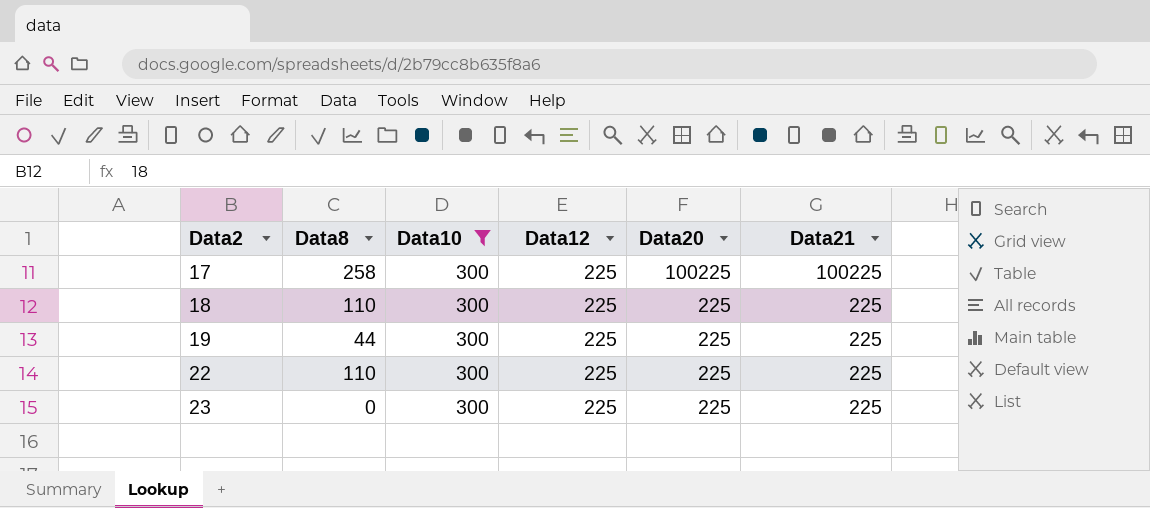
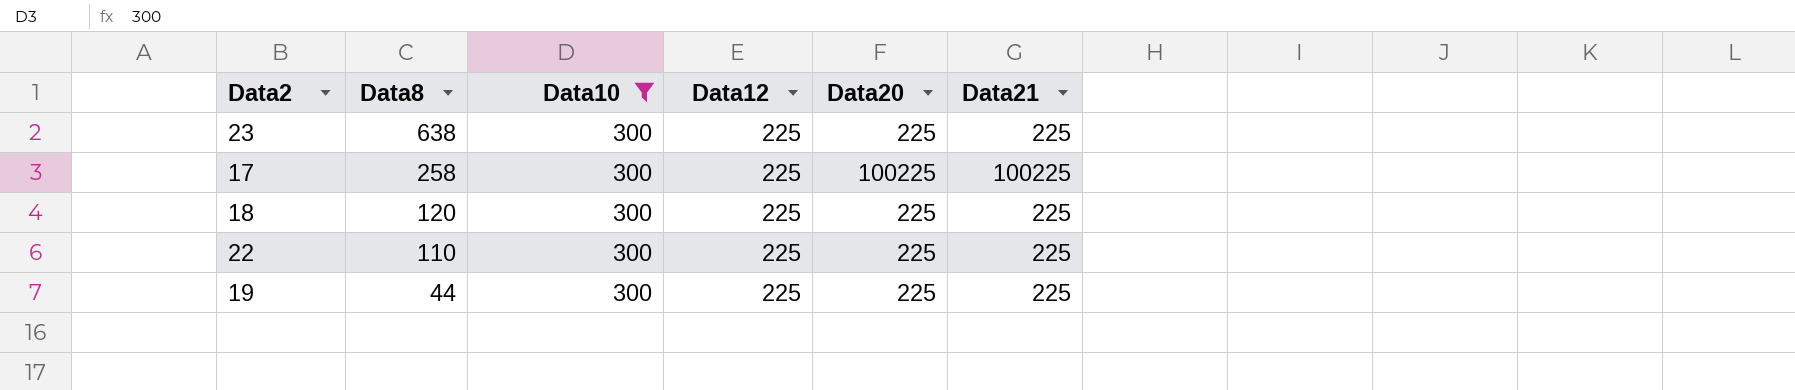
row order: Data2 ascending -> Data8 descending
23 | Data8: 0 -> 638
18 | Data8: 110 -> 120

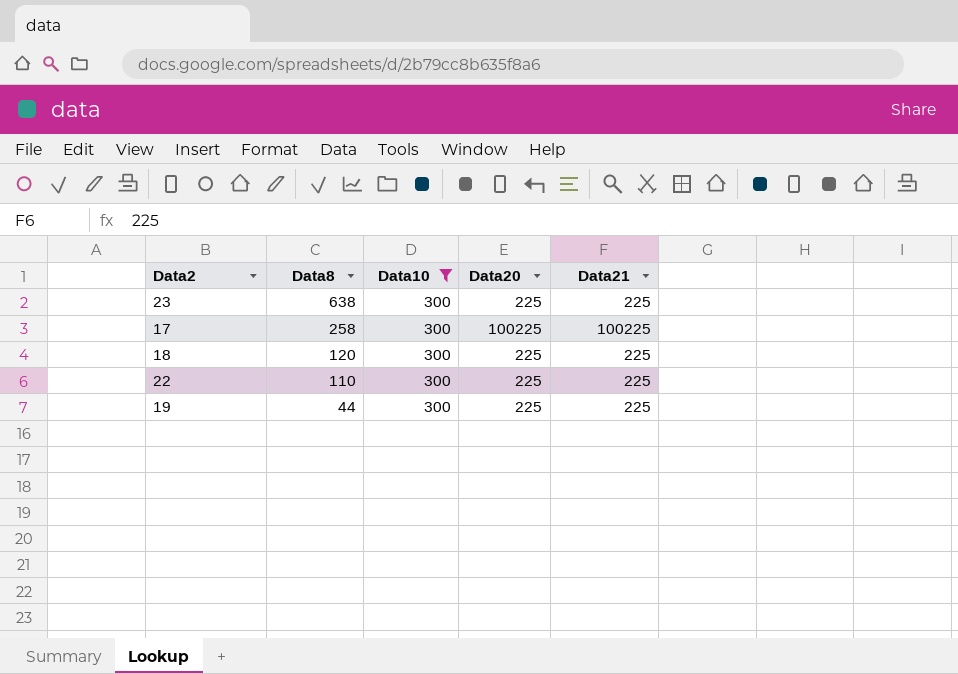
column Data12 | position: 4 -> none

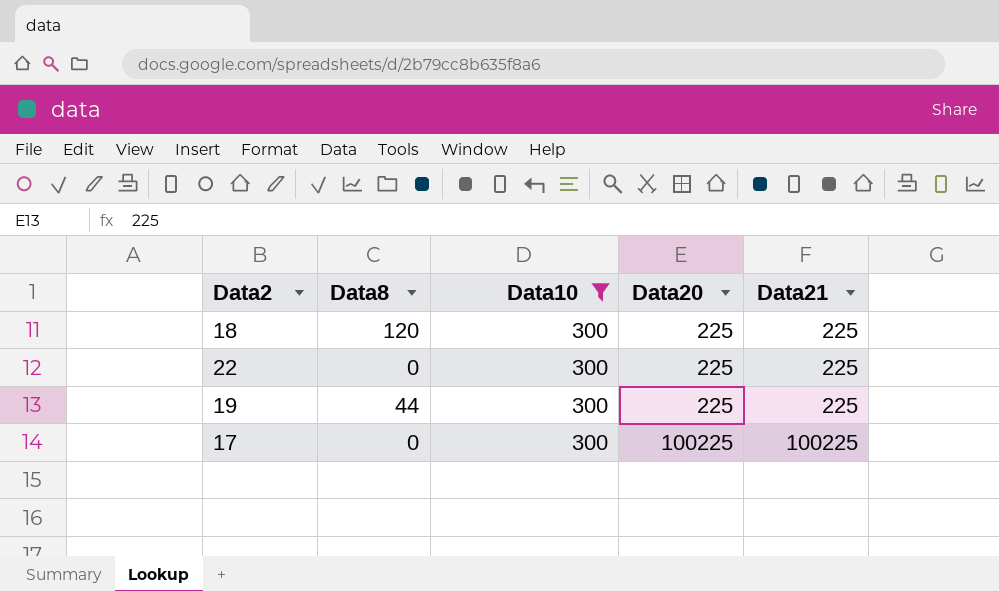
row order: Data8 descending -> Data20 ascending
row 23: 638 | 300 | 225 | 225 -> none
22 | Data8: 110 -> 0
17 | Data8: 258 -> 0

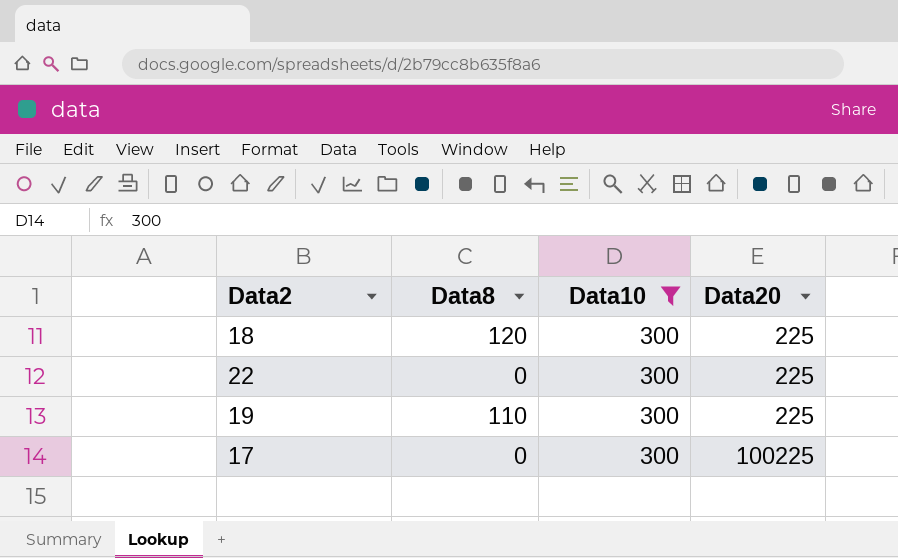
column Data21 | position: 5 -> none
19 | Data8: 44 -> 110

